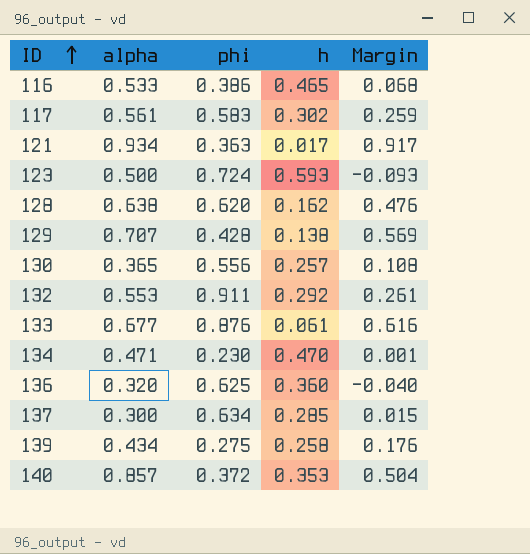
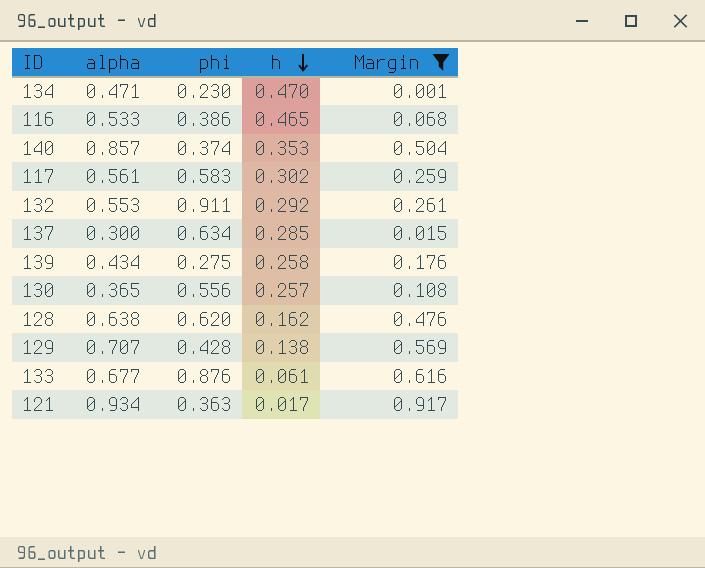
filter: none -> Margin >= 0.001
row order: ID ascending -> h descending
140 | phi: 0.372 -> 0.374

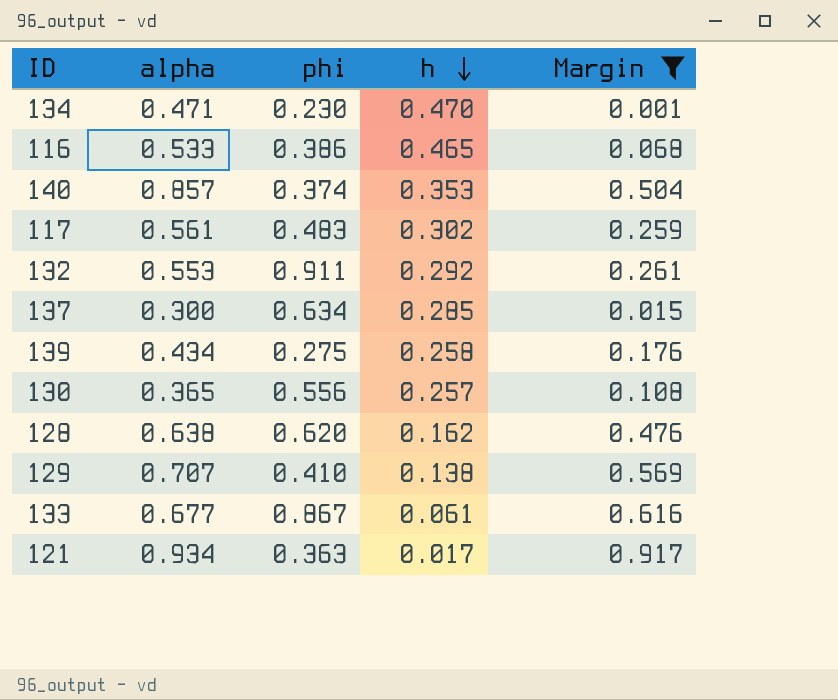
117 | phi: 0.583 -> 0.483
129 | phi: 0.428 -> 0.410
133 | phi: 0.876 -> 0.867

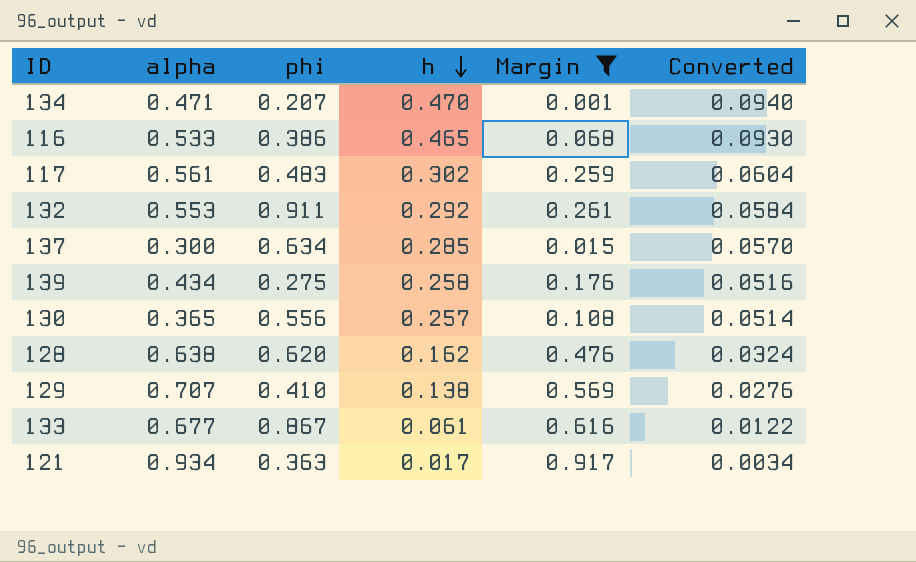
column Converted | formula: none -> [h] * 0.2
row 140: 0.857 | 0.374 | 0.353 | 0.504 -> none
134 | phi: 0.230 -> 0.207

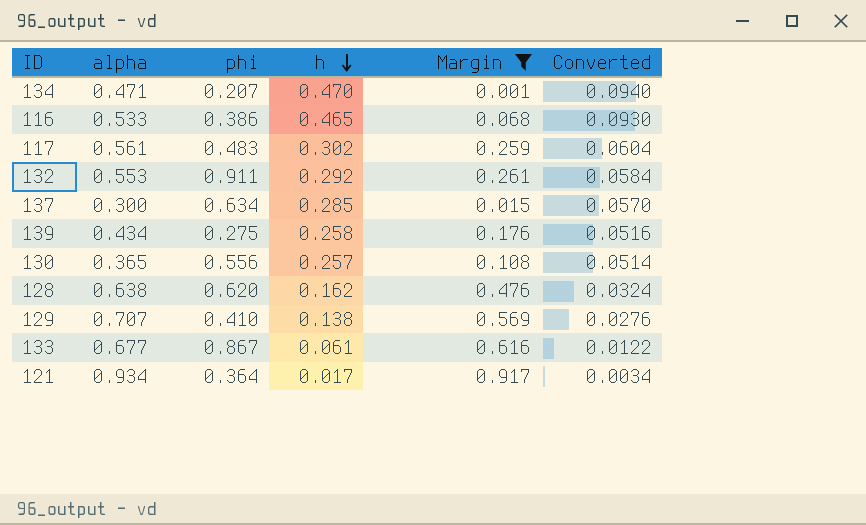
121 | phi: 0.363 -> 0.364

